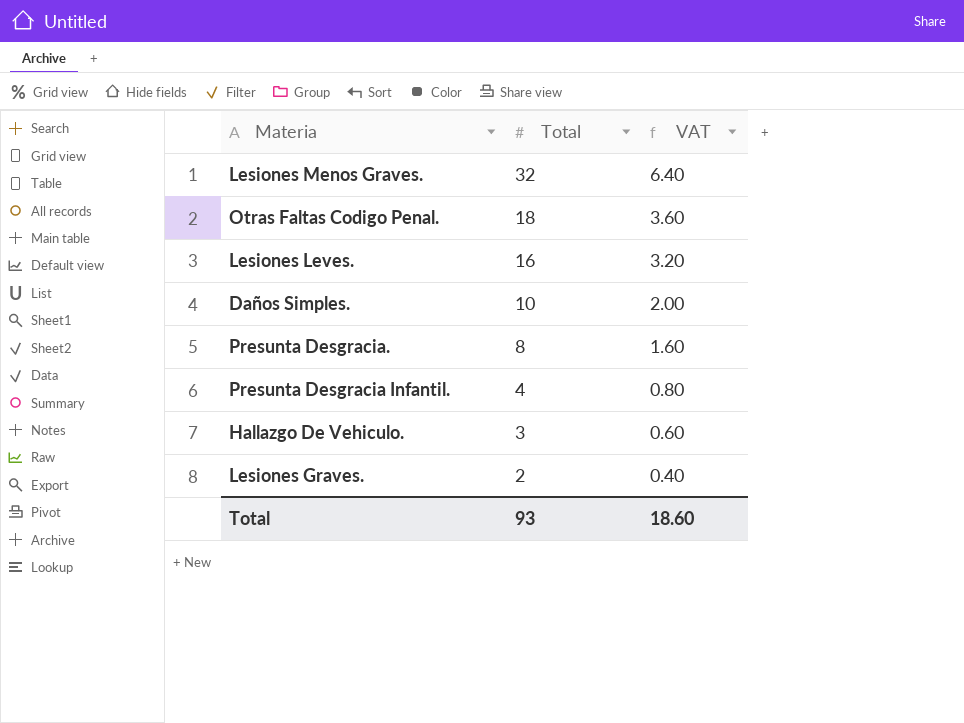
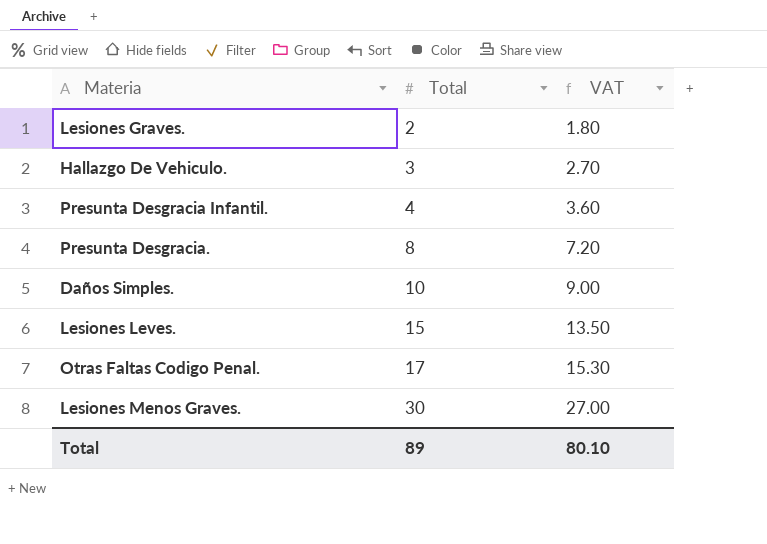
row order: Total descending -> Total ascending
column VAT | formula: [Total] * 0.2 -> [Total] * 0.9
Lesiones Leves. | Total: 16 -> 15
Otras Faltas Codigo Penal. | Total: 18 -> 17
Lesiones Menos Graves. | Total: 32 -> 30
Total | Total: 93 -> 89
Total | VAT: 18.60 -> 80.10

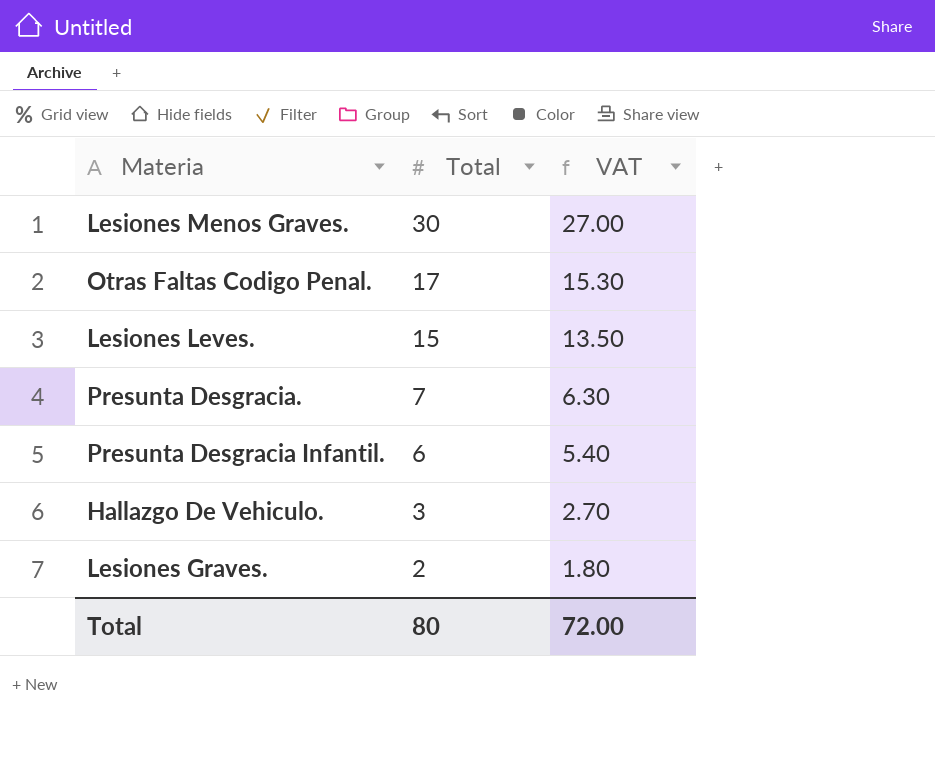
row order: Total ascending -> Total descending
row Daños Simples.: 10 | 9.00 -> none
Presunta Desgracia. | Total: 8 -> 7
Presunta Desgracia. | VAT: 7.20 -> 6.30
Presunta Desgracia Infantil. | Total: 4 -> 6
Presunta Desgracia Infantil. | VAT: 3.60 -> 5.40
Total | Total: 89 -> 80
Total | VAT: 80.10 -> 72.00

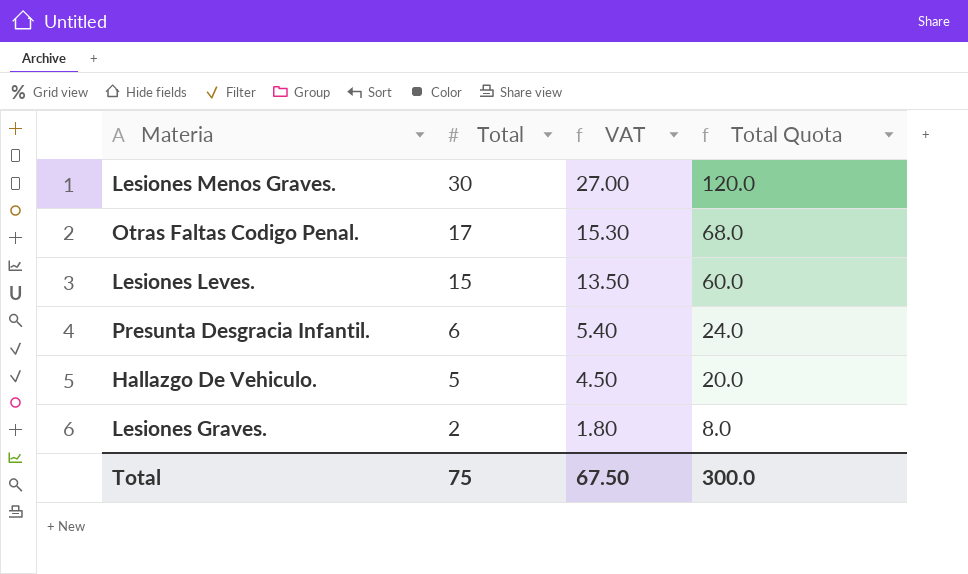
column Total Quota | formula: none -> [Total] * 4
row Presunta Desgracia.: 7 | 6.30 -> none
Hallazgo De Vehiculo. | Total: 3 -> 5
Hallazgo De Vehiculo. | VAT: 2.70 -> 4.50
Total | Total: 80 -> 75
Total | VAT: 72.00 -> 67.50

